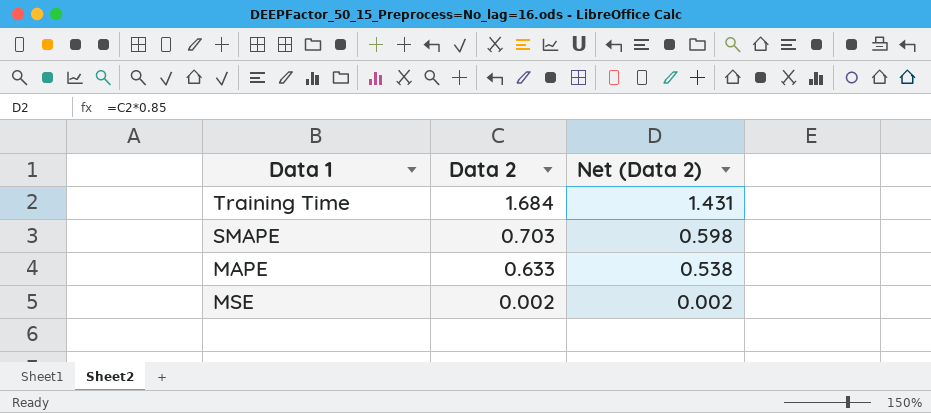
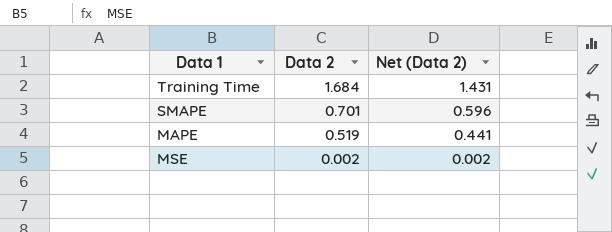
SMAPE | Data 2: 0.703 -> 0.701
SMAPE | Net (Data 2): 0.598 -> 0.596
MAPE | Data 2: 0.633 -> 0.519
MAPE | Net (Data 2): 0.538 -> 0.441

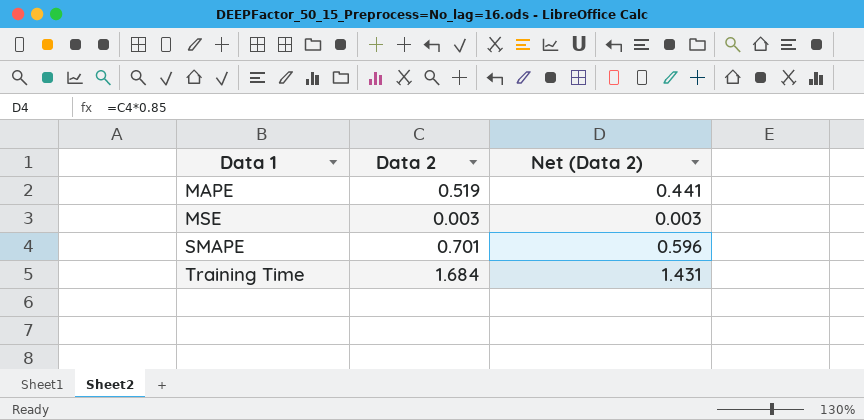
row order: Data 2 descending -> Data 1 ascending
MSE | Data 2: 0.002 -> 0.003
MSE | Net (Data 2): 0.002 -> 0.003

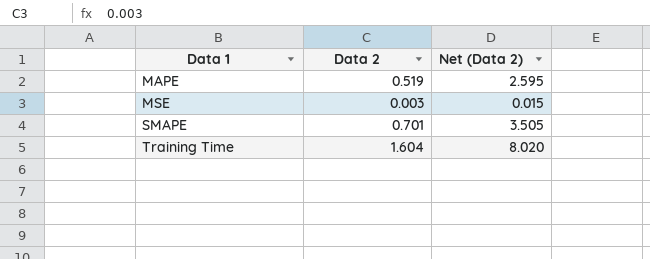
column Net (Data 2) | formula: [Data 2] * 0.85 -> [Data 2] * 5
Training Time | Data 2: 1.684 -> 1.604

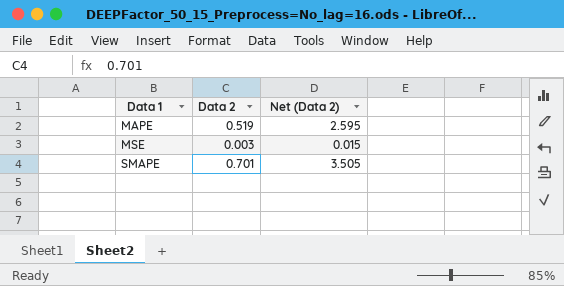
row Training Time: 1.604 | 8.020 -> none

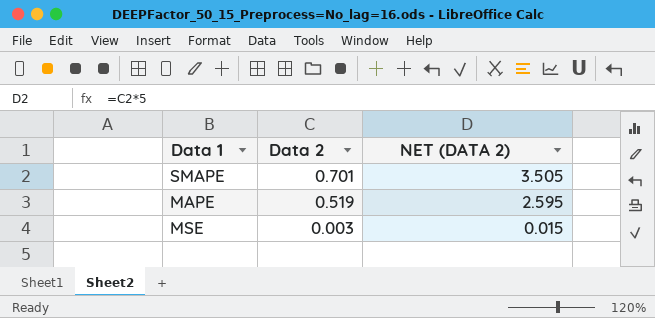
row order: Data 1 ascending -> Data 2 descending
column name: Net (Data 2) -> NET (DATA 2)

